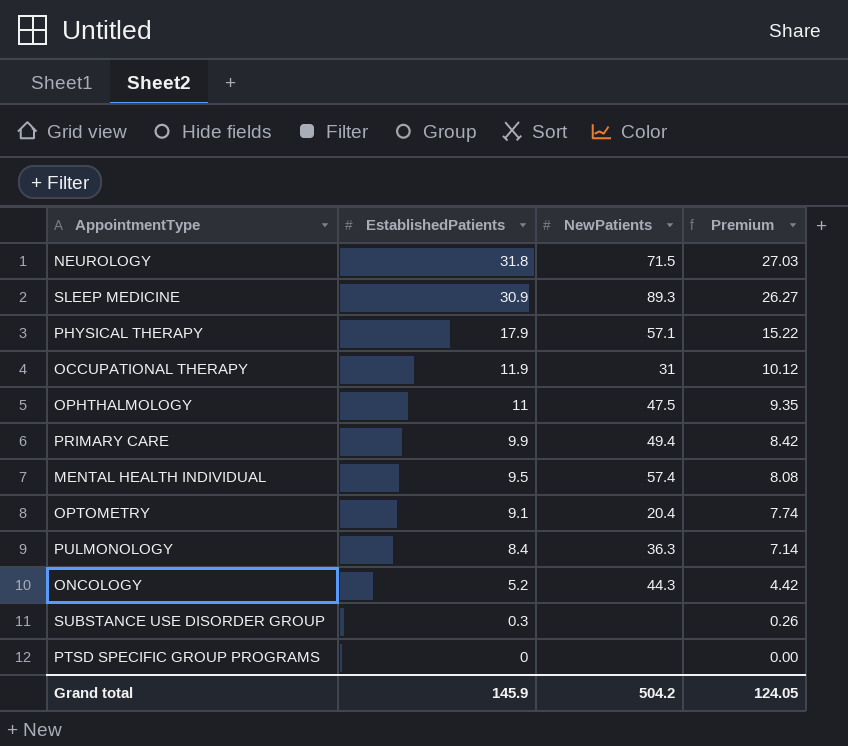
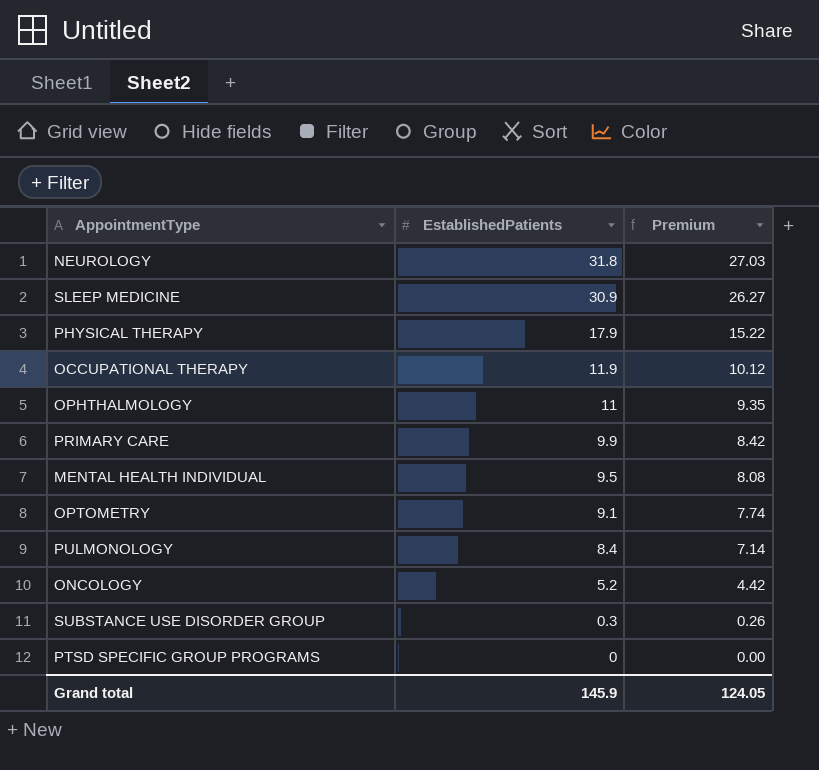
column NewPatients | position: 3 -> none

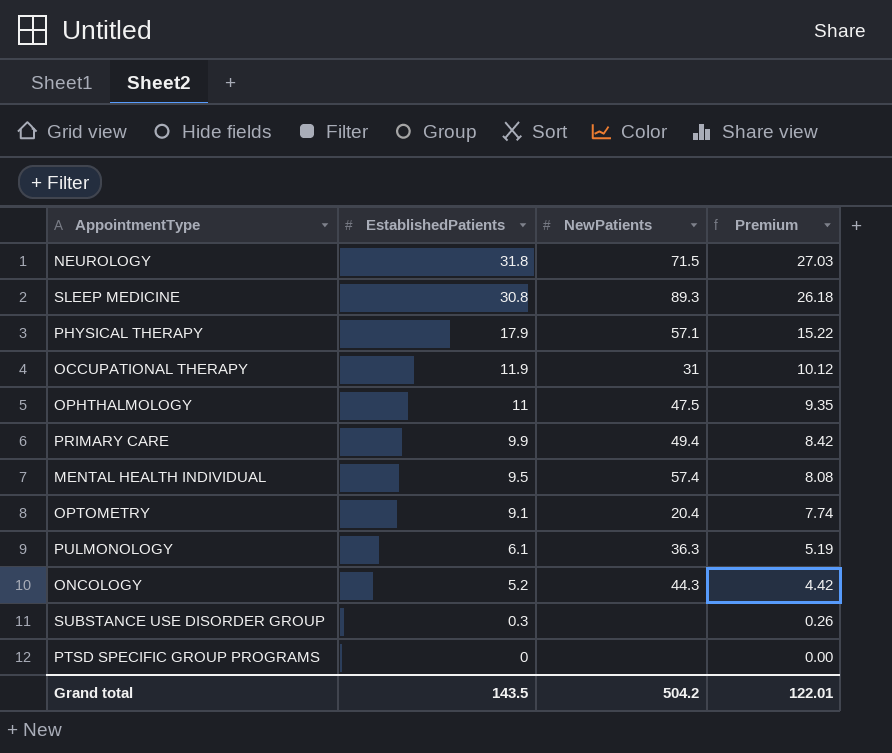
column NewPatients | position: none -> 3
SLEEP MEDICINE | EstablishedPatients: 30.9 -> 30.8
SLEEP MEDICINE | Premium: 26.27 -> 26.18
PULMONOLOGY | EstablishedPatients: 8.4 -> 6.1
PULMONOLOGY | Premium: 7.14 -> 5.19
Grand total | EstablishedPatients: 145.9 -> 143.5
Grand total | Premium: 124.05 -> 122.01

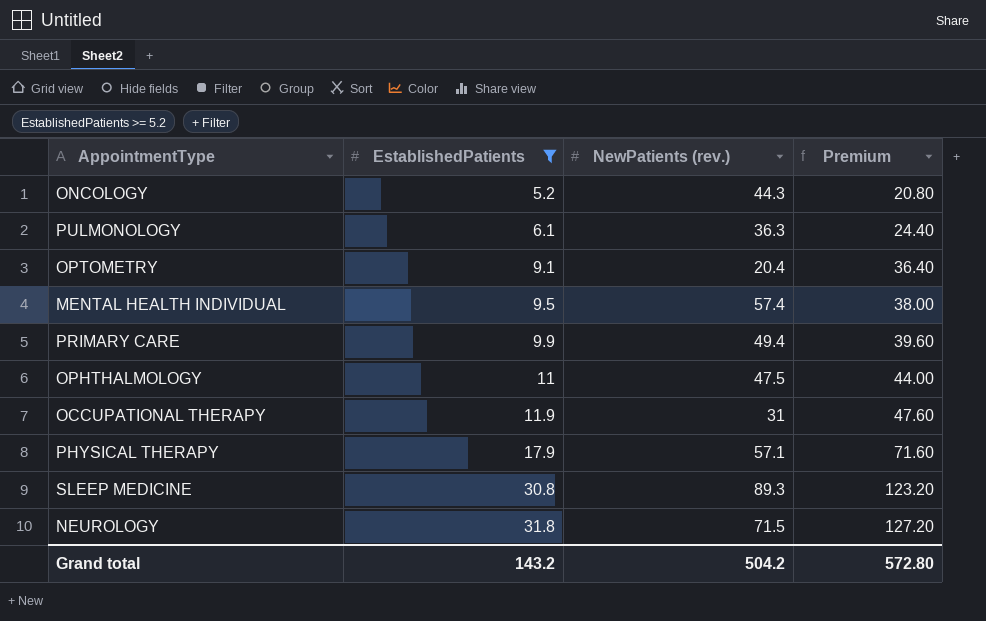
filter: none -> EstablishedPatients >= 5.2
row order: EstablishedPatients descending -> EstablishedPatients ascending
column name: NewPatients -> NewPatients (rev.)
column Premium | formula: [EstablishedPatients] * 0.85 -> [EstablishedPatients] * 4
Grand total | EstablishedPatients: 143.5 -> 143.2
Grand total | Premium: 122.01 -> 572.80

